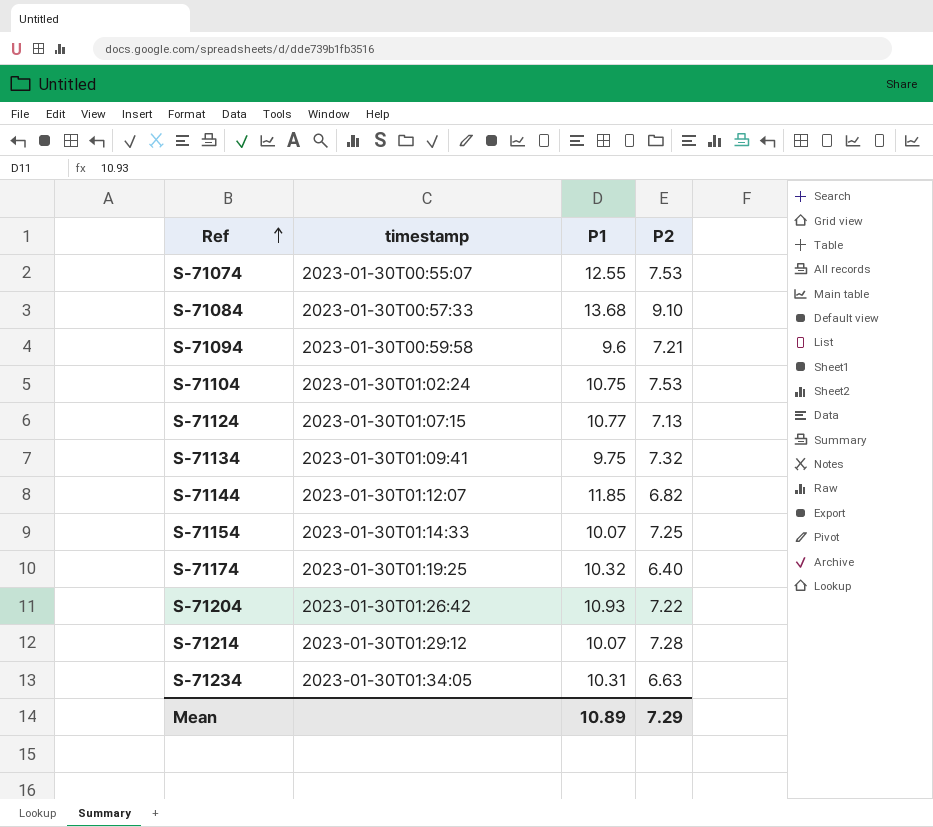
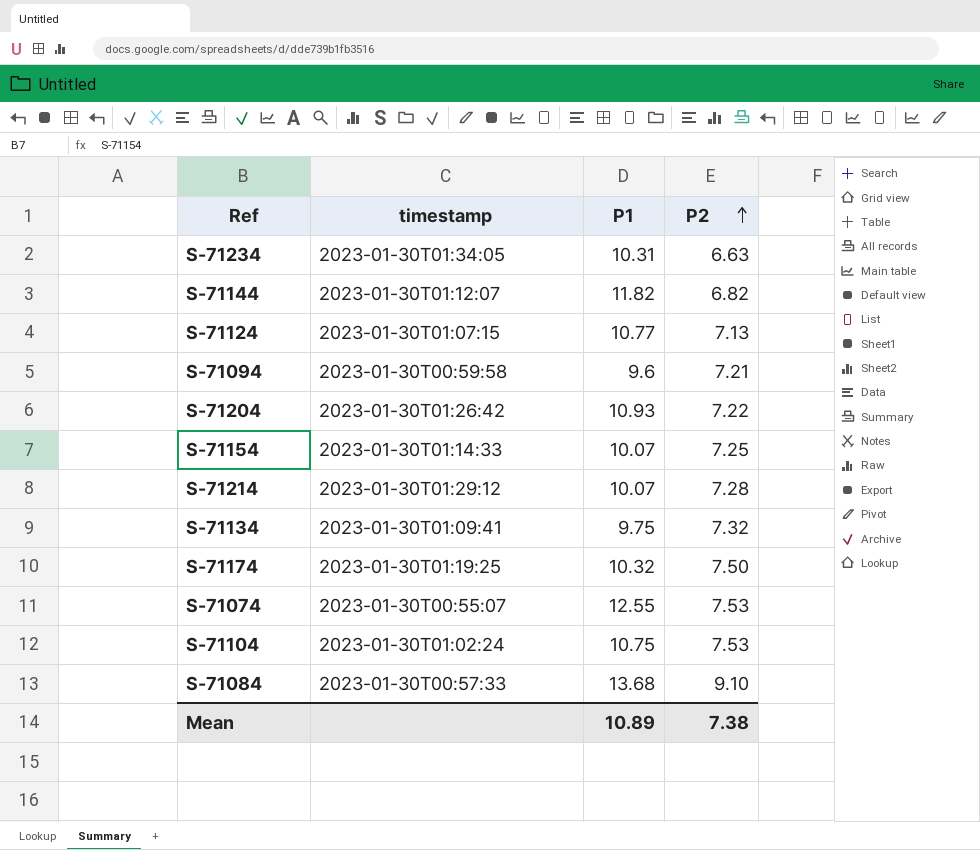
row order: Ref ascending -> P2 ascending
S-71144 | P1: 11.85 -> 11.82
S-71174 | P2: 6.40 -> 7.50
Mean | P2: 7.29 -> 7.38

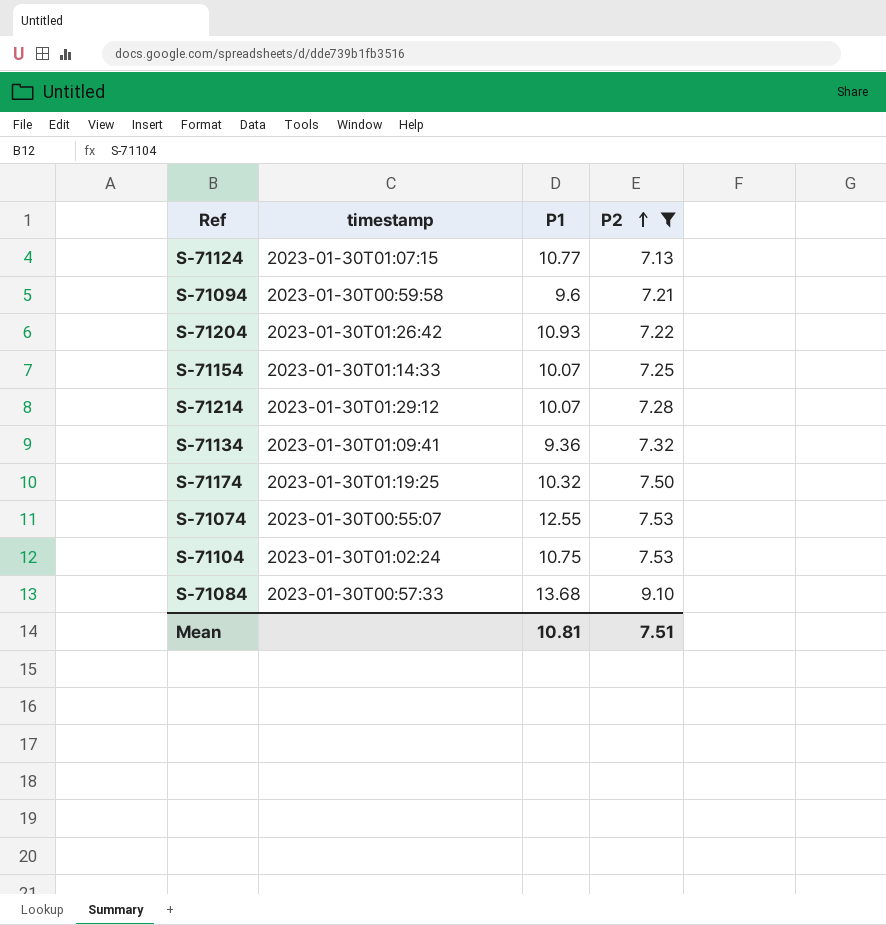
filter: none -> P2 >= 7.13
S-71134 | P1: 9.75 -> 9.36
Mean | P1: 10.89 -> 10.81
Mean | P2: 7.38 -> 7.51

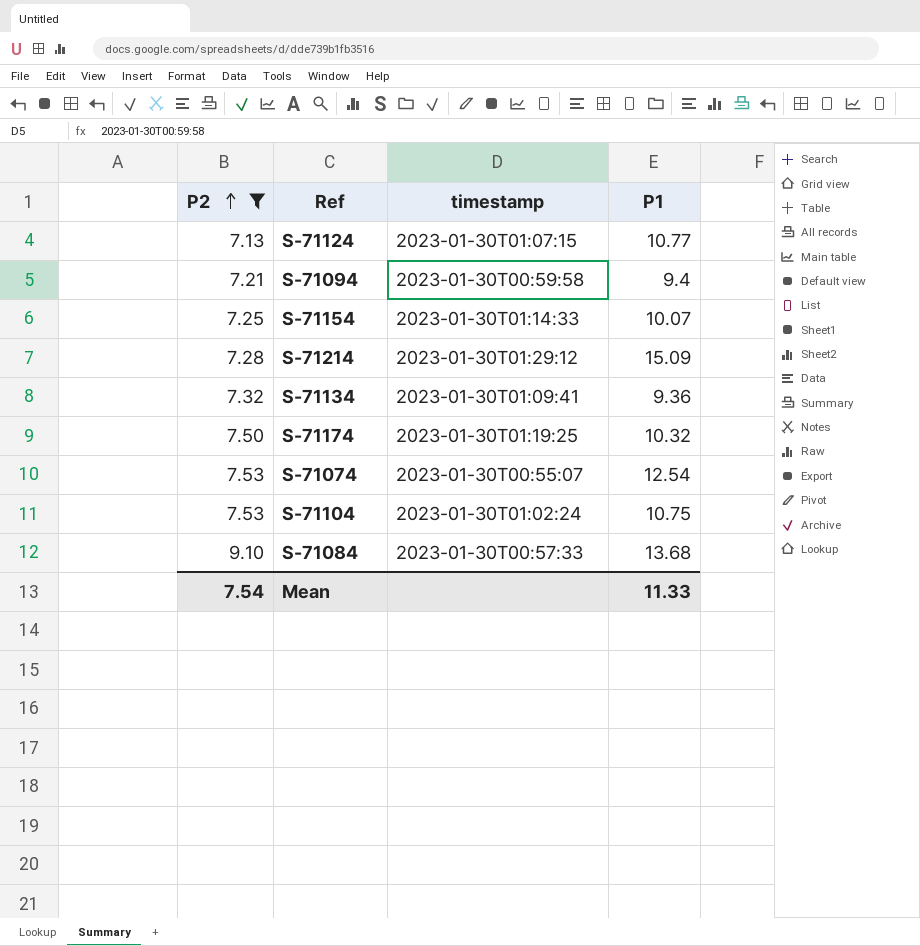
column P2 | position: 4 -> 1
row S-71204: 2023-01-30T01:26:42 | 10.93 | 7.22 -> none
S-71094 | P1: 9.6 -> 9.4
S-71214 | P1: 10.07 -> 15.09
S-71074 | P1: 12.55 -> 12.54
Mean | P2: 7.51 -> 7.54
Mean | P1: 10.81 -> 11.33

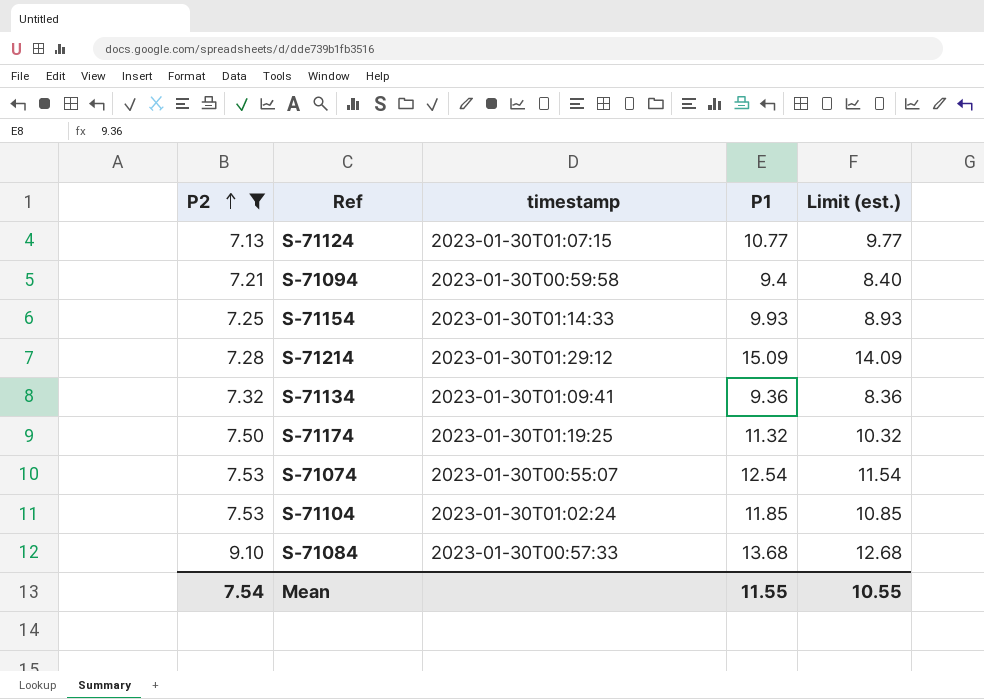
column Limit (est.) | formula: none -> [P1] - 1
S-71154 | P1: 10.07 -> 9.93
S-71174 | P1: 10.32 -> 11.32
S-71104 | P1: 10.75 -> 11.85
Mean | P1: 11.33 -> 11.55

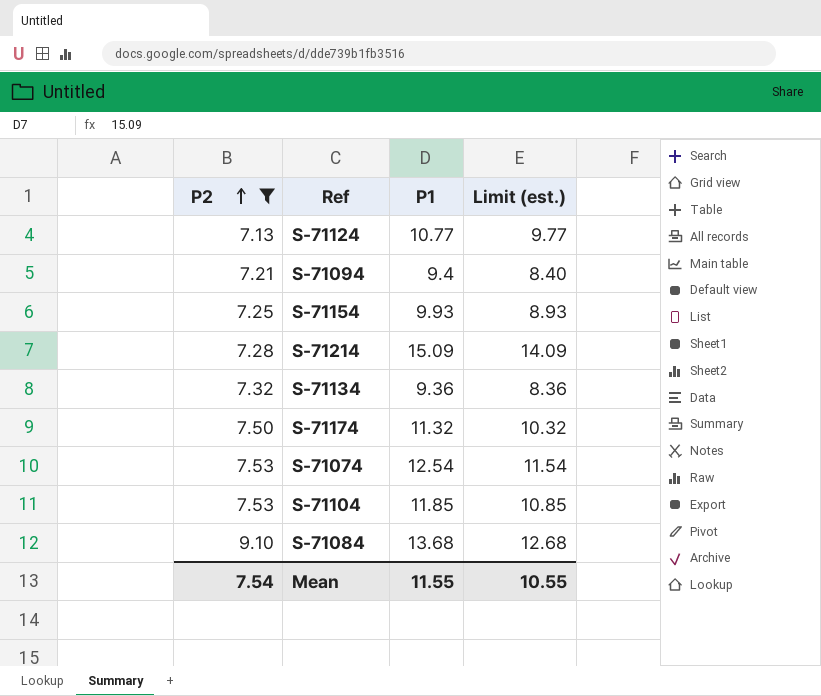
column timestamp | position: 3 -> none

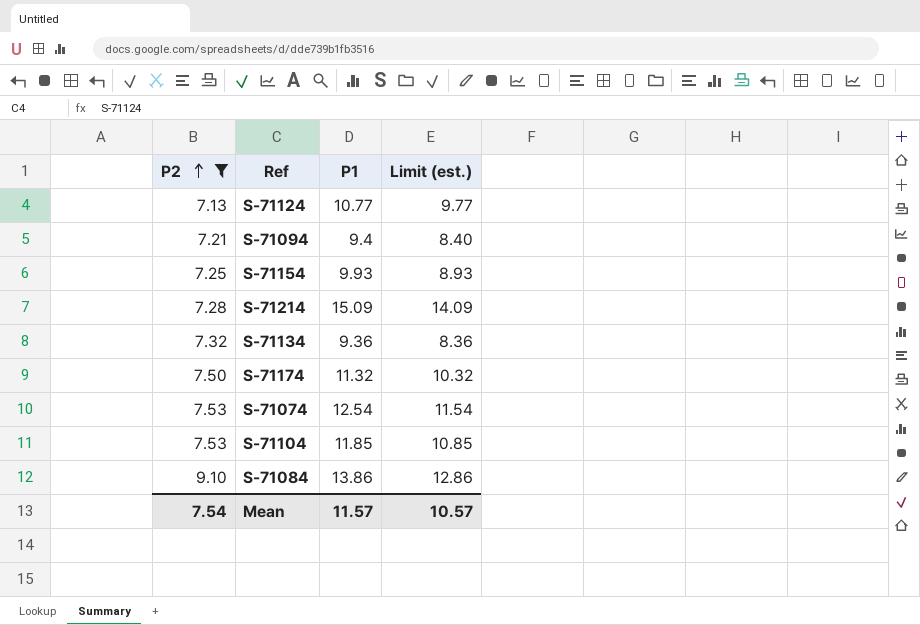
S-71084 | P1: 13.68 -> 13.86
S-71084 | Limit (est.): 12.68 -> 12.86
Mean | P1: 11.55 -> 11.57
Mean | Limit (est.): 10.55 -> 10.57

